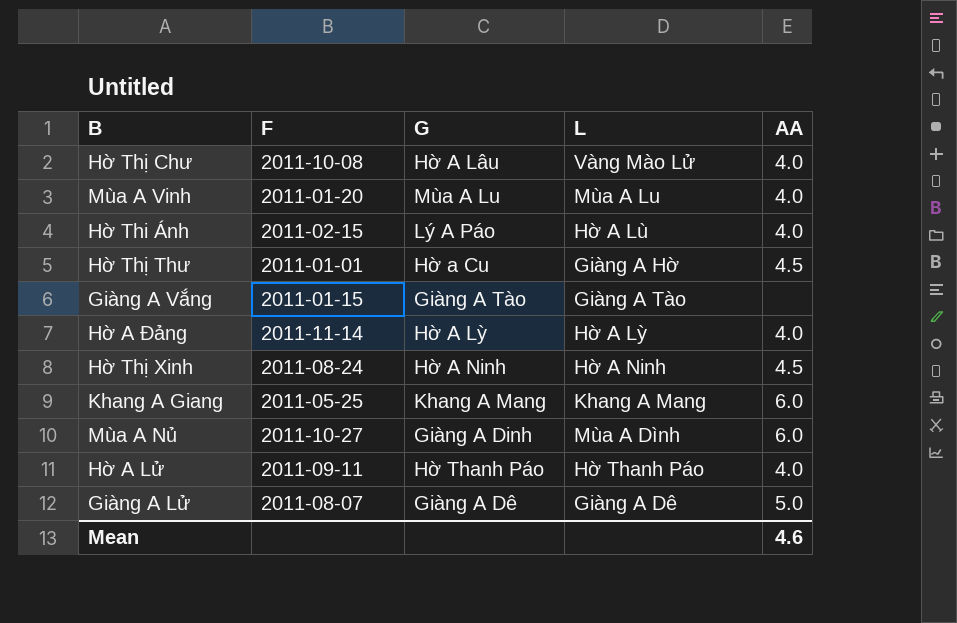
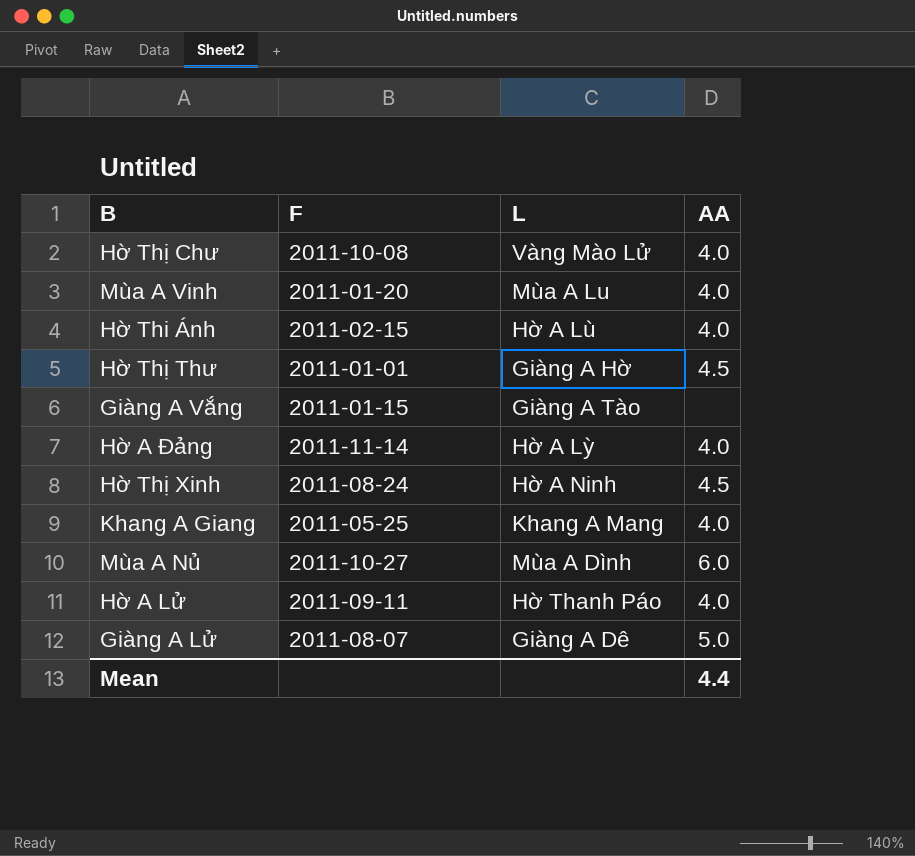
column G | position: 3 -> none
Khang A Giang | AA: 6.0 -> 4.0
Mean | AA: 4.6 -> 4.4

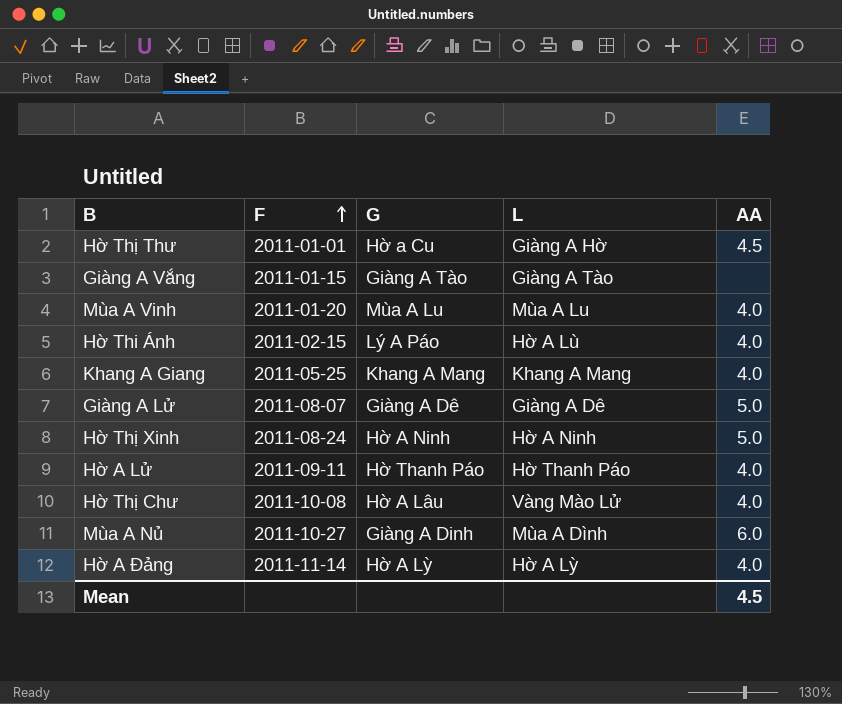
row order: none -> F ascending
column G | position: none -> 3
Hờ Thị Xinh | AA: 4.5 -> 5.0
Mean | AA: 4.4 -> 4.5

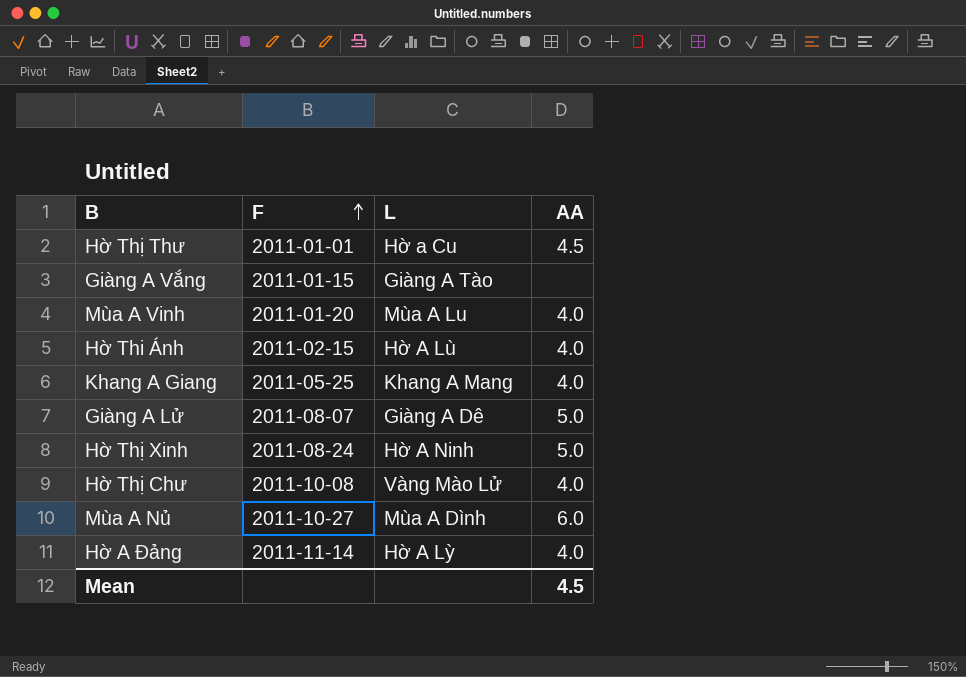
column G | position: 3 -> none
row Hờ A Lử: 2011-09-11 | Hờ Thanh Páo | Hờ Thanh Páo | 4.0 -> none
Hờ Thị Thư | L: Giàng A Hờ -> Hờ a Cu

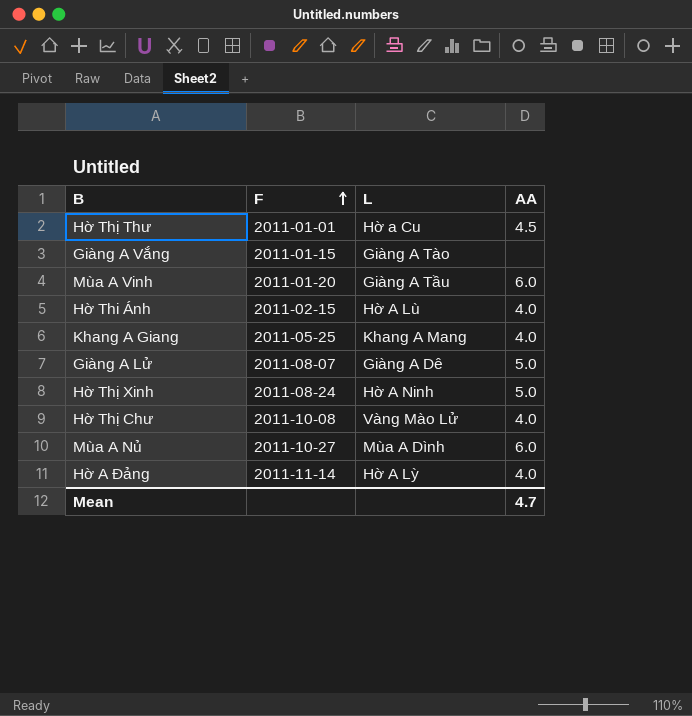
Mùa A Vinh | L: Mùa A Lu -> Giàng A Tầu
Mùa A Vinh | AA: 4.0 -> 6.0
Mean | AA: 4.5 -> 4.7

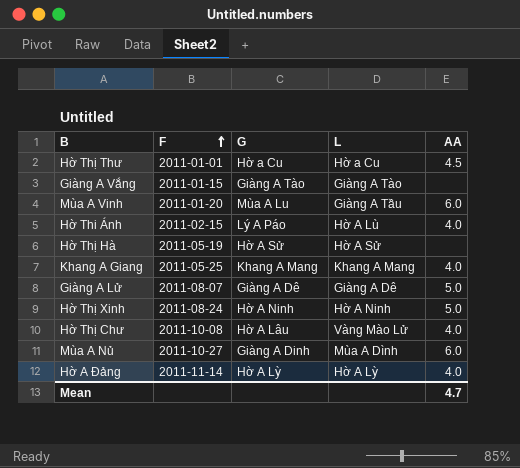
column G | position: none -> 3
row Hờ Thị Hà: none -> 2011-05-19 | Hờ A Sử | Hờ A Sử | none

